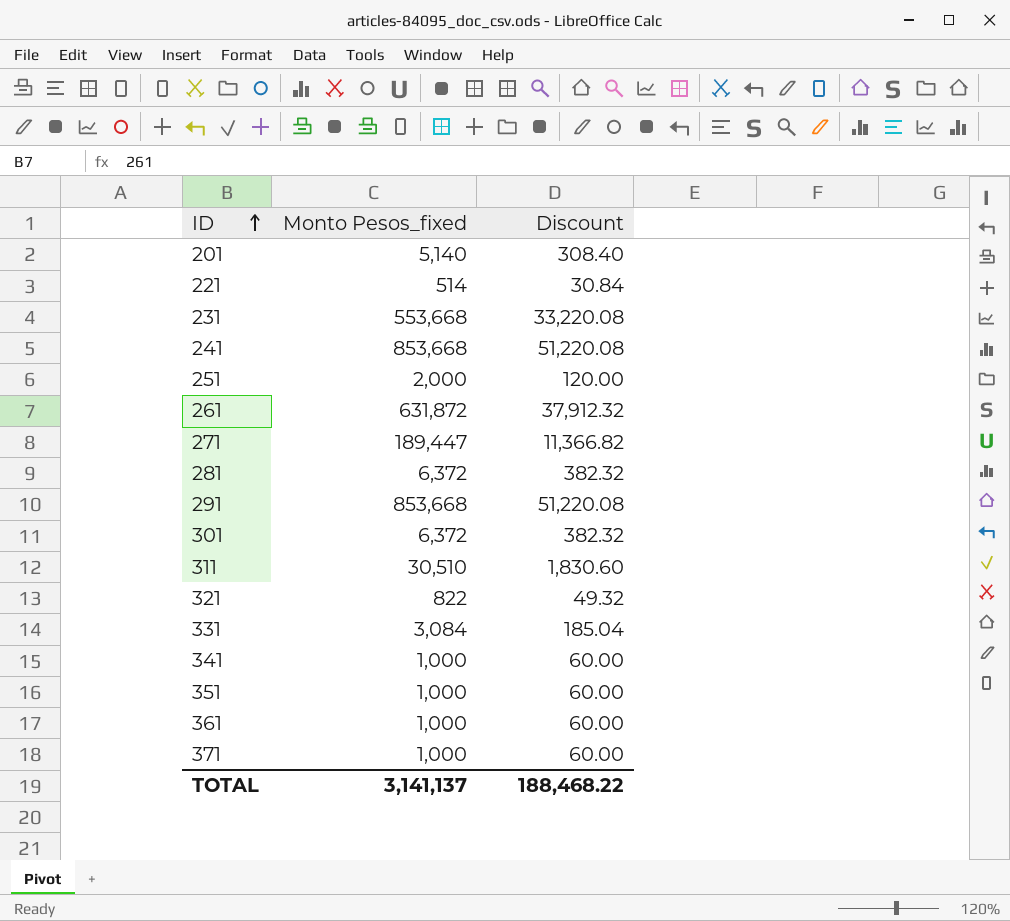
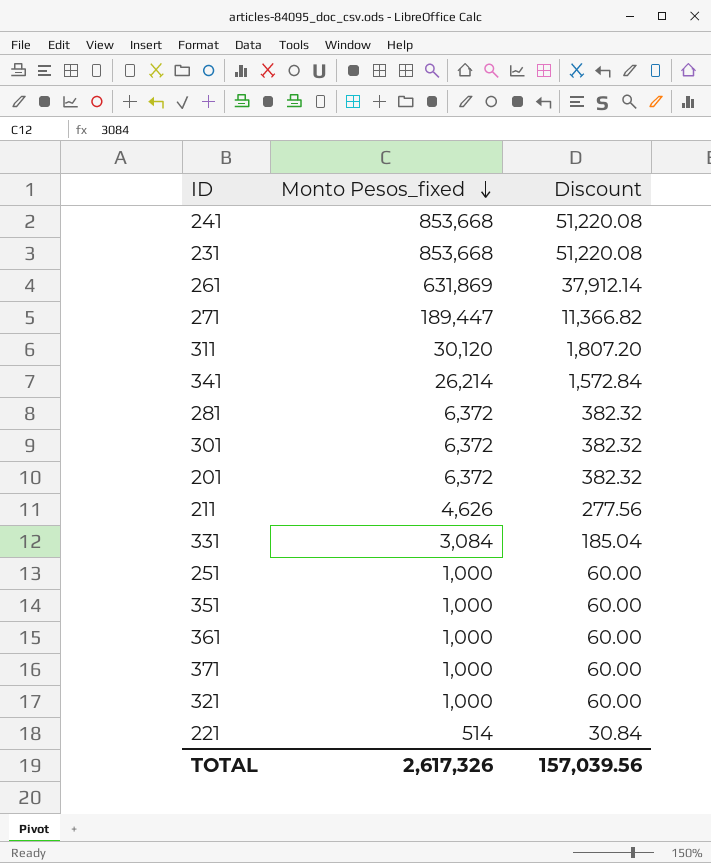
row order: ID ascending -> Monto Pesos_fixed descending
row 291: 853,668 | 51,220.08 -> none
231 | Monto Pesos_fixed: 553,668 -> 853,668
231 | Discount: 33,220.08 -> 51,220.08
261 | Monto Pesos_fixed: 631,872 -> 631,869
261 | Discount: 37,912.32 -> 37,912.14
311 | Monto Pesos_fixed: 30,510 -> 30,120
311 | Discount: 1,830.60 -> 1,807.20
341 | Monto Pesos_fixed: 1,000 -> 26,214
341 | Discount: 60.00 -> 1,572.84
201 | Monto Pesos_fixed: 5,140 -> 6,372
201 | Discount: 308.40 -> 382.32
row 211: none -> 4,626 | 277.56
251 | Monto Pesos_fixed: 2,000 -> 1,000
251 | Discount: 120.00 -> 60.00
321 | Monto Pesos_fixed: 822 -> 1,000
321 | Discount: 49.32 -> 60.00
TOTAL | Monto Pesos_fixed: 3,141,137 -> 2,617,326
TOTAL | Discount: 188,468.22 -> 157,039.56

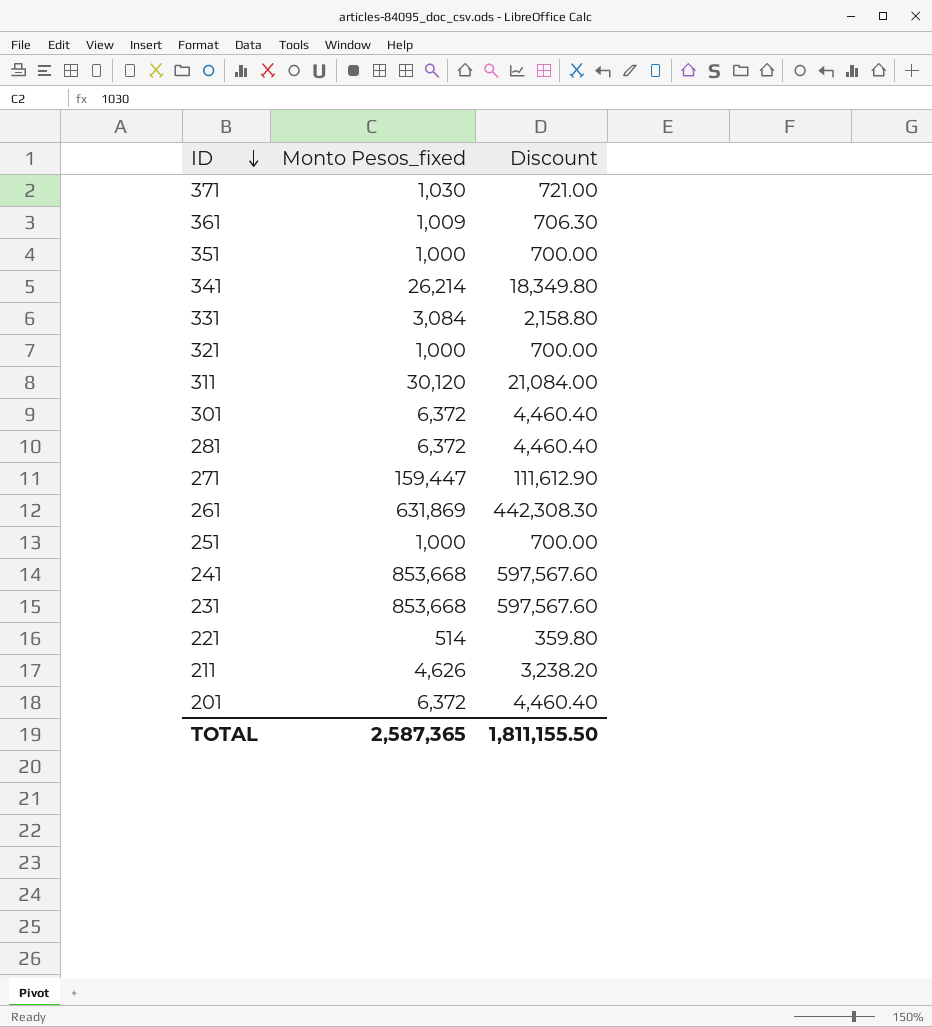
row order: Monto Pesos_fixed descending -> ID descending
column Discount | formula: [Monto Pesos_fixed] * 0.06 -> [Monto Pesos_fixed] * 0.7
371 | Monto Pesos_fixed: 1,000 -> 1,030
361 | Monto Pesos_fixed: 1,000 -> 1,009
271 | Monto Pesos_fixed: 189,447 -> 159,447
TOTAL | Monto Pesos_fixed: 2,617,326 -> 2,587,365
TOTAL | Discount: 157,039.56 -> 1,811,155.50

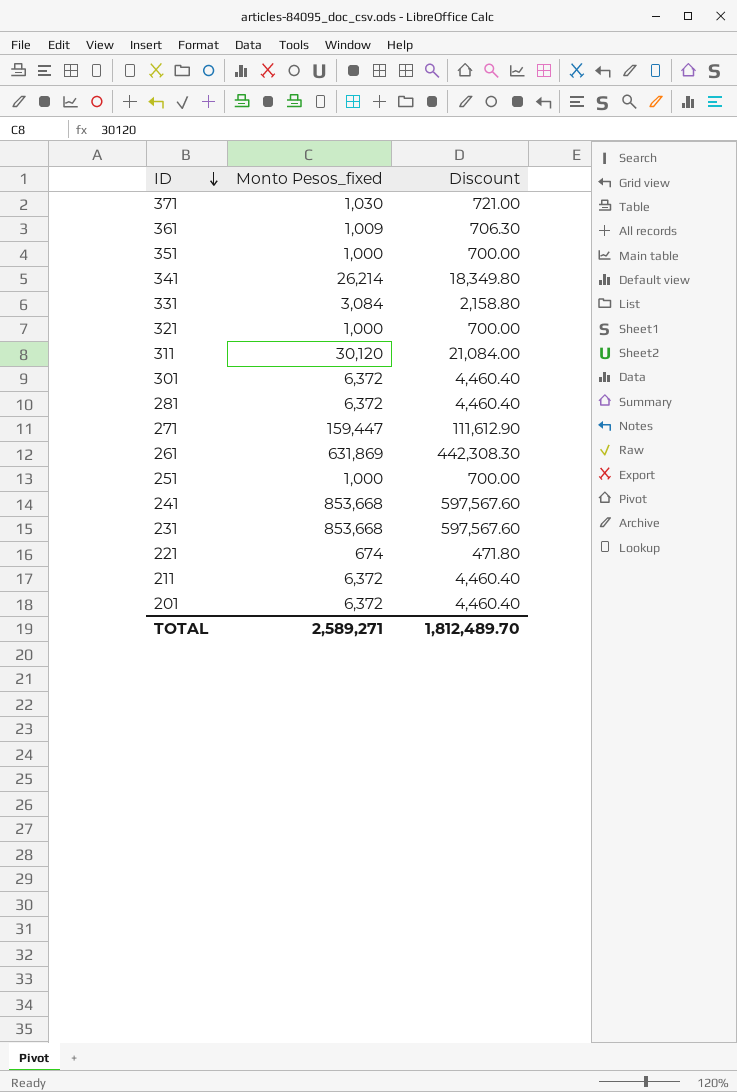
221 | Monto Pesos_fixed: 514 -> 674
221 | Discount: 359.80 -> 471.80
211 | Monto Pesos_fixed: 4,626 -> 6,372
211 | Discount: 3,238.20 -> 4,460.40
TOTAL | Monto Pesos_fixed: 2,587,365 -> 2,589,271
TOTAL | Discount: 1,811,155.50 -> 1,812,489.70

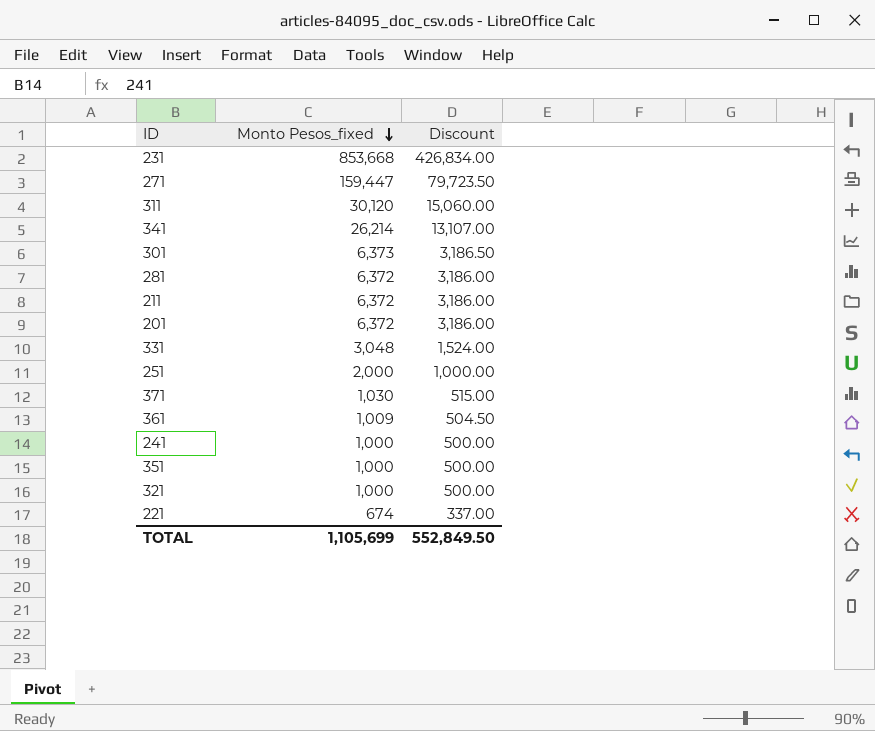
row order: ID descending -> Monto Pesos_fixed descending
column Discount | formula: [Monto Pesos_fixed] * 0.7 -> [Monto Pesos_fixed] * 0.5
row 261: 631,869 | 442,308.30 -> none
301 | Monto Pesos_fixed: 6,372 -> 6,373
331 | Monto Pesos_fixed: 3,084 -> 3,048
251 | Monto Pesos_fixed: 1,000 -> 2,000
241 | Monto Pesos_fixed: 853,668 -> 1,000
TOTAL | Monto Pesos_fixed: 2,589,271 -> 1,105,699
TOTAL | Discount: 1,812,489.70 -> 552,849.50

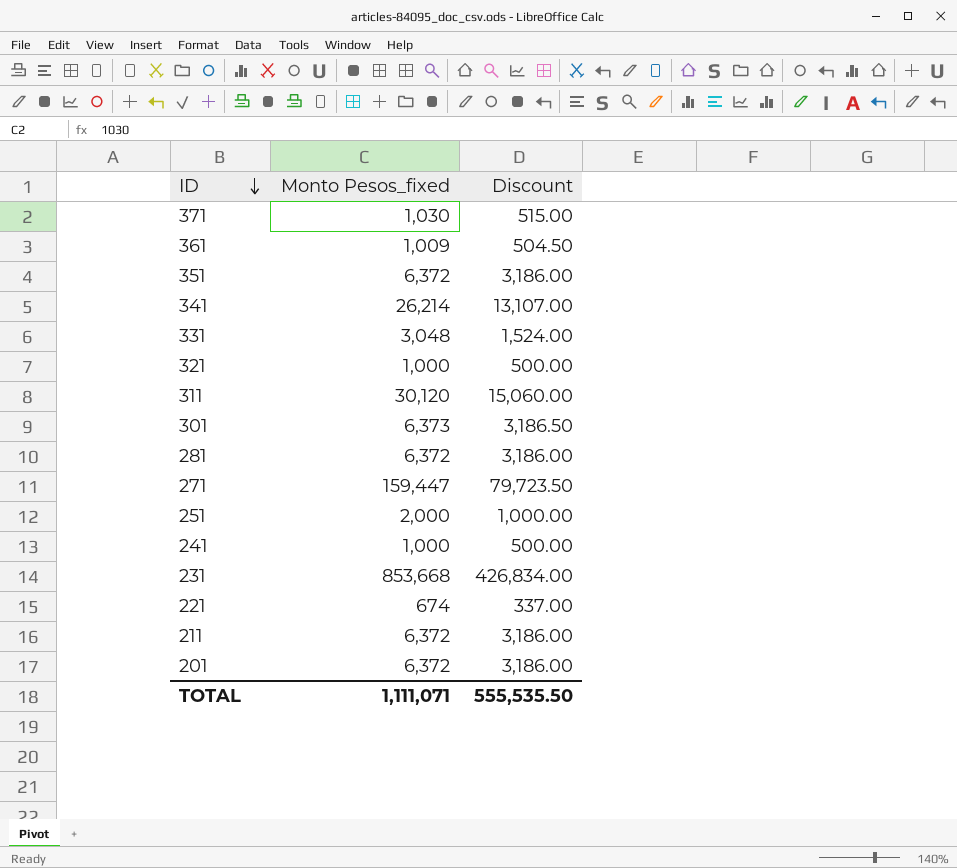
row order: Monto Pesos_fixed descending -> ID descending
351 | Monto Pesos_fixed: 1,000 -> 6,372
351 | Discount: 500.00 -> 3,186.00
TOTAL | Monto Pesos_fixed: 1,105,699 -> 1,111,071
TOTAL | Discount: 552,849.50 -> 555,535.50

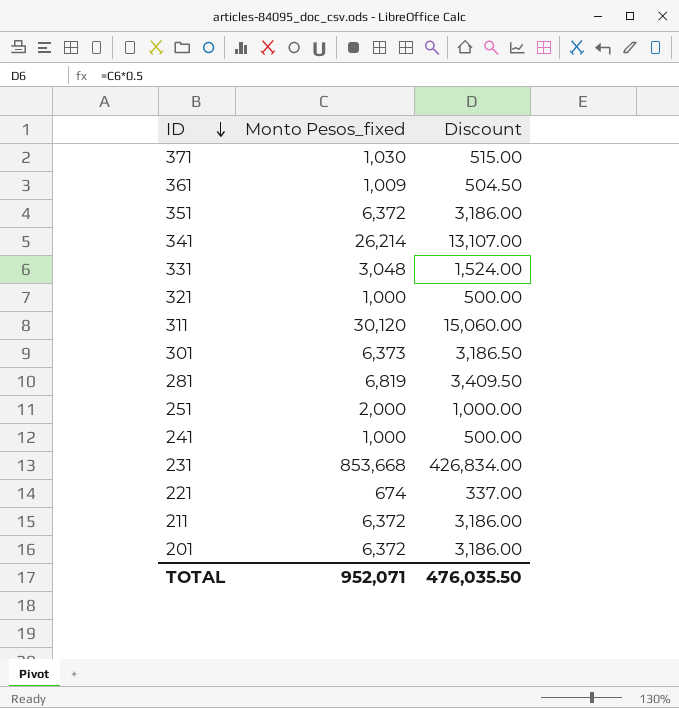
row 271: 159,447 | 79,723.50 -> none
281 | Monto Pesos_fixed: 6,372 -> 6,819
281 | Discount: 3,186.00 -> 3,409.50
TOTAL | Monto Pesos_fixed: 1,111,071 -> 952,071
TOTAL | Discount: 555,535.50 -> 476,035.50

